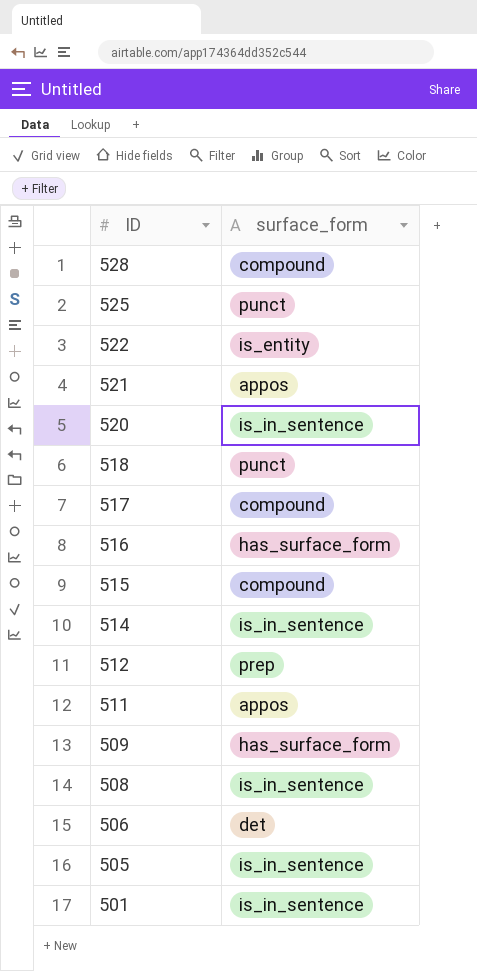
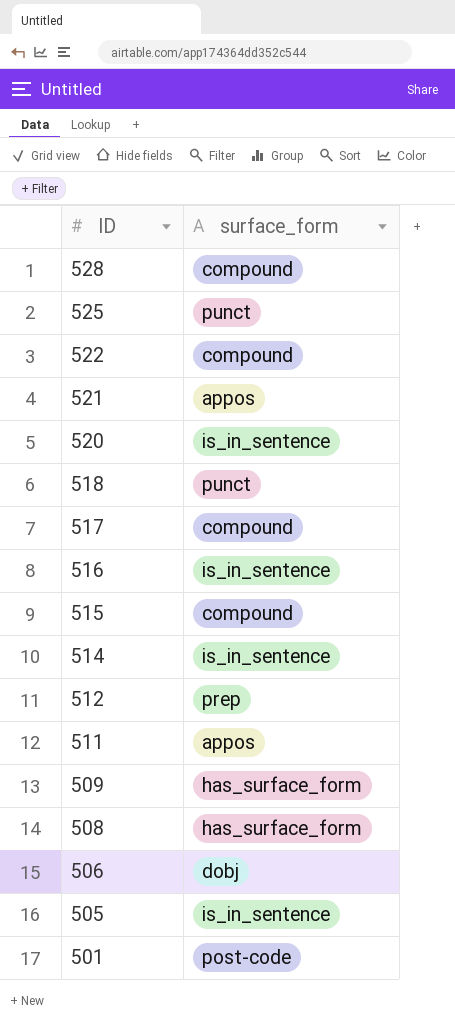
522 | surface_form: is_entity -> compound
516 | surface_form: has_surface_form -> is_in_sentence
508 | surface_form: is_in_sentence -> has_surface_form
506 | surface_form: det -> dobj
501 | surface_form: is_in_sentence -> post-code

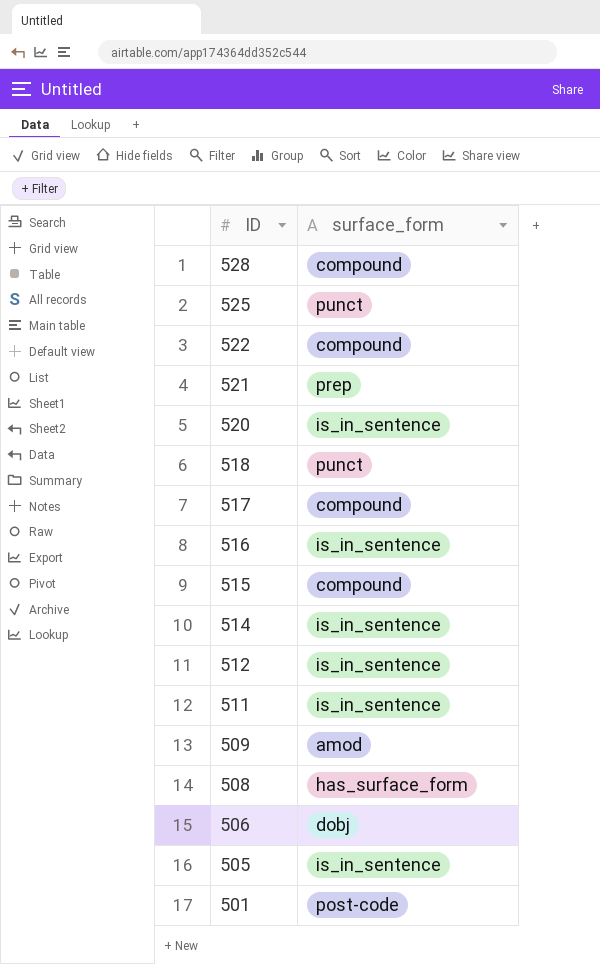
521 | surface_form: appos -> prep
512 | surface_form: prep -> is_in_sentence
511 | surface_form: appos -> is_in_sentence
509 | surface_form: has_surface_form -> amod

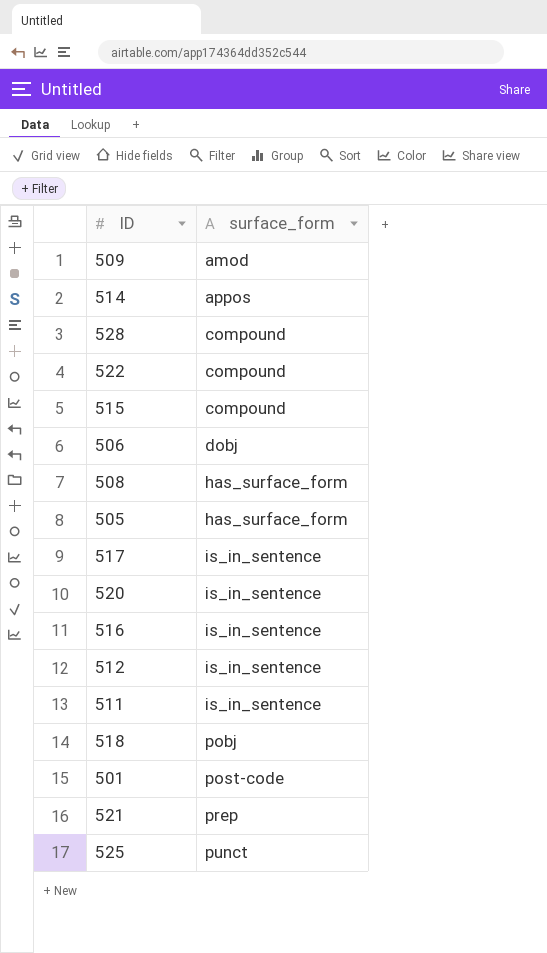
row order: ID descending -> surface_form ascending
514 | surface_form: is_in_sentence -> appos
505 | surface_form: is_in_sentence -> has_surface_form
517 | surface_form: compound -> is_in_sentence
518 | surface_form: punct -> pobj

